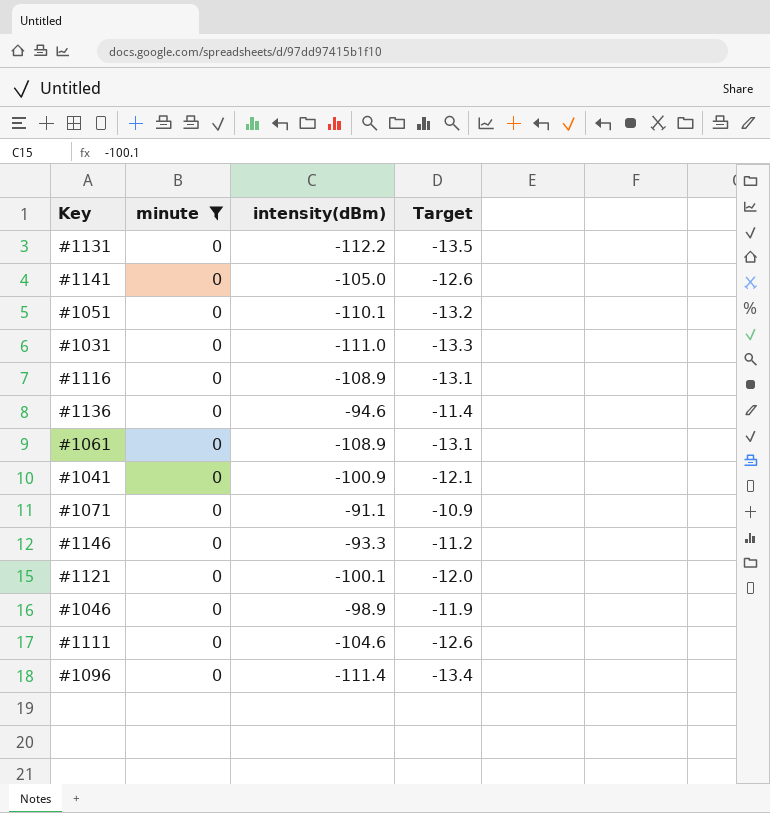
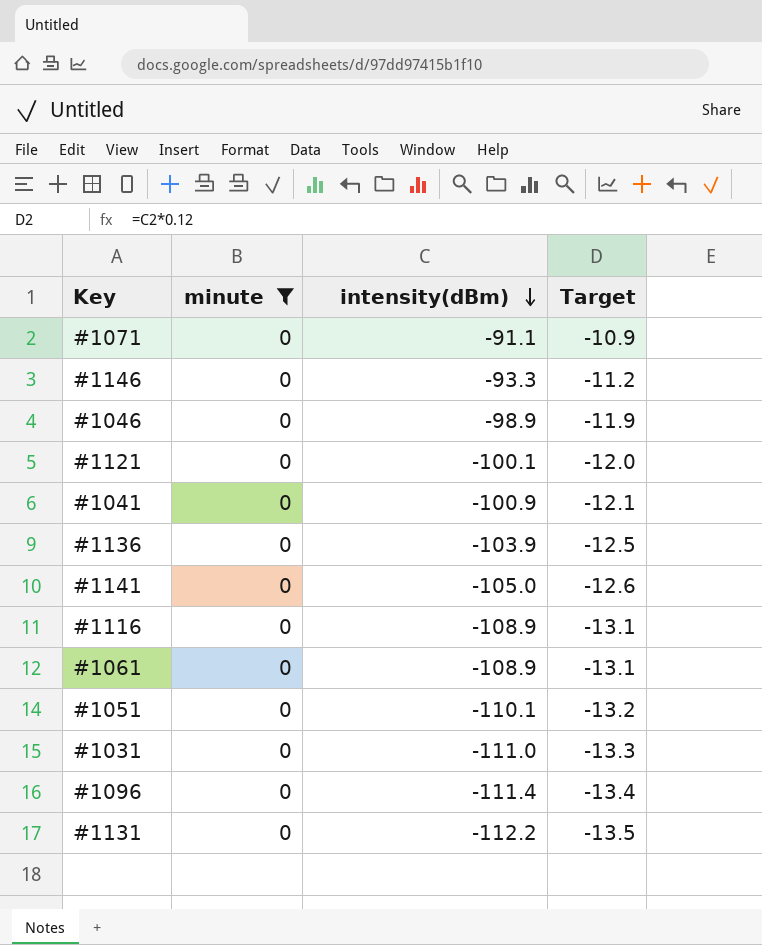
row order: none -> intensity(dBm) descending
row #1111: 0 | -104.6 | -12.6 -> none
#1136 | intensity(dBm): -94.6 -> -103.9
#1136 | Target: -11.4 -> -12.5

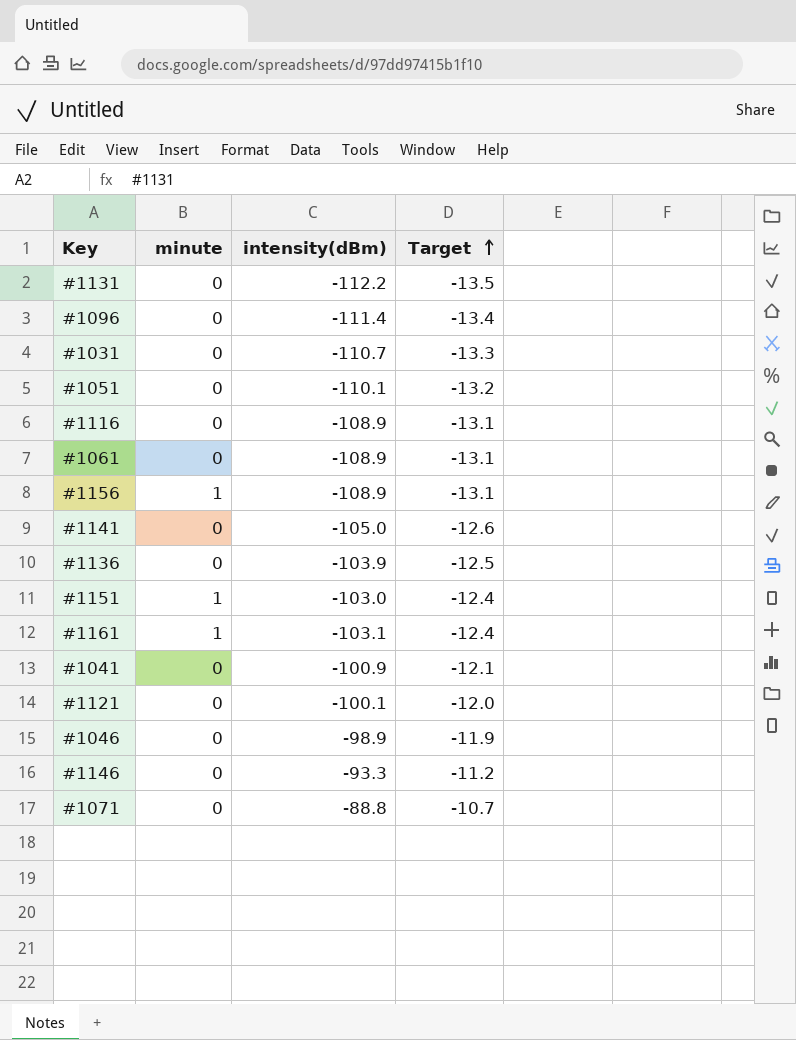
filter: minute = 0 -> none
row order: intensity(dBm) descending -> Target ascending
#1031 | intensity(dBm): -111.0 -> -110.7
#1071 | intensity(dBm): -91.1 -> -88.8
#1071 | Target: -10.9 -> -10.7

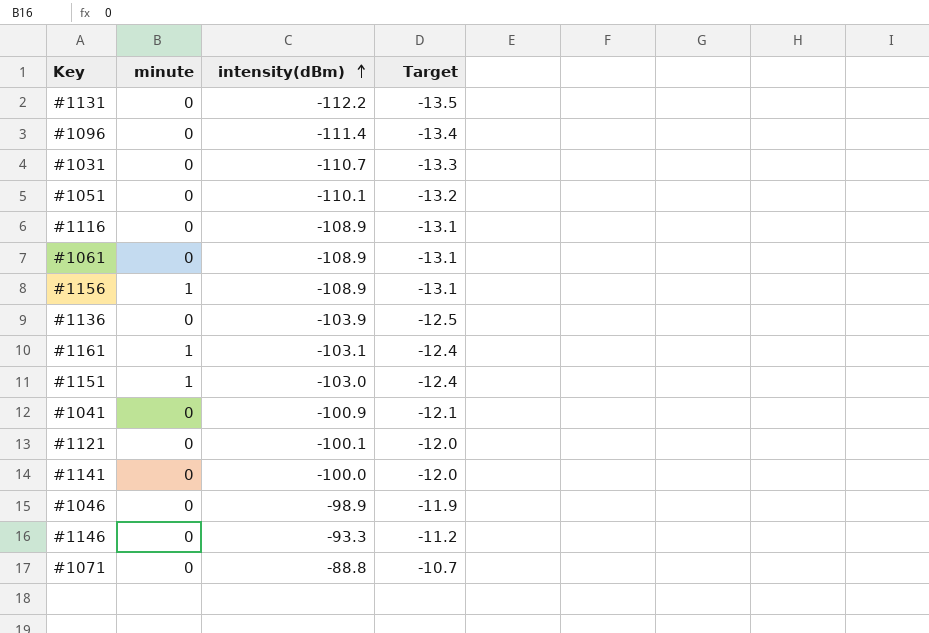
row order: Target ascending -> intensity(dBm) ascending
#1141 | intensity(dBm): -105.0 -> -100.0
#1141 | Target: -12.6 -> -12.0

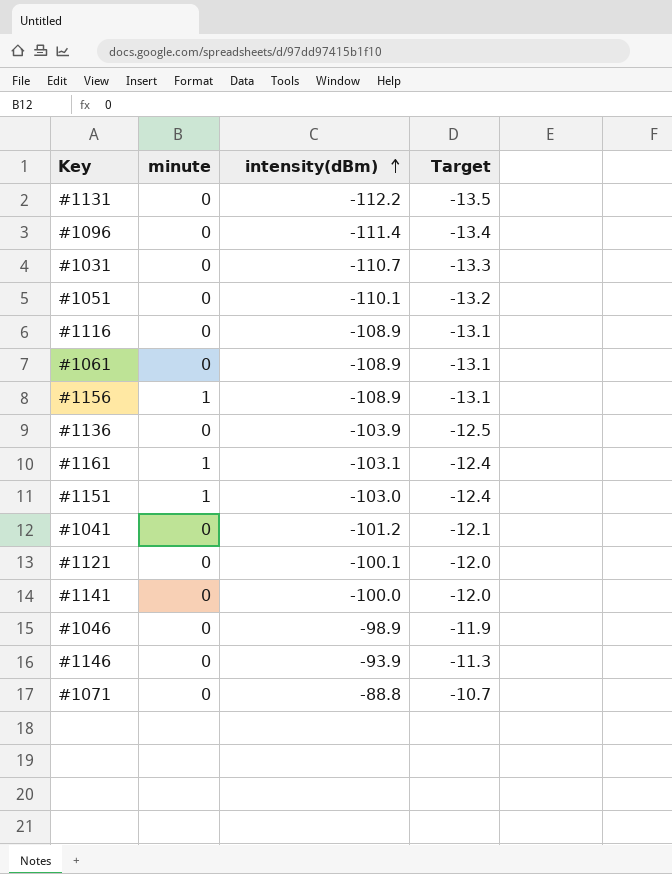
#1041 | intensity(dBm): -100.9 -> -101.2
#1146 | intensity(dBm): -93.3 -> -93.9
#1146 | Target: -11.2 -> -11.3

